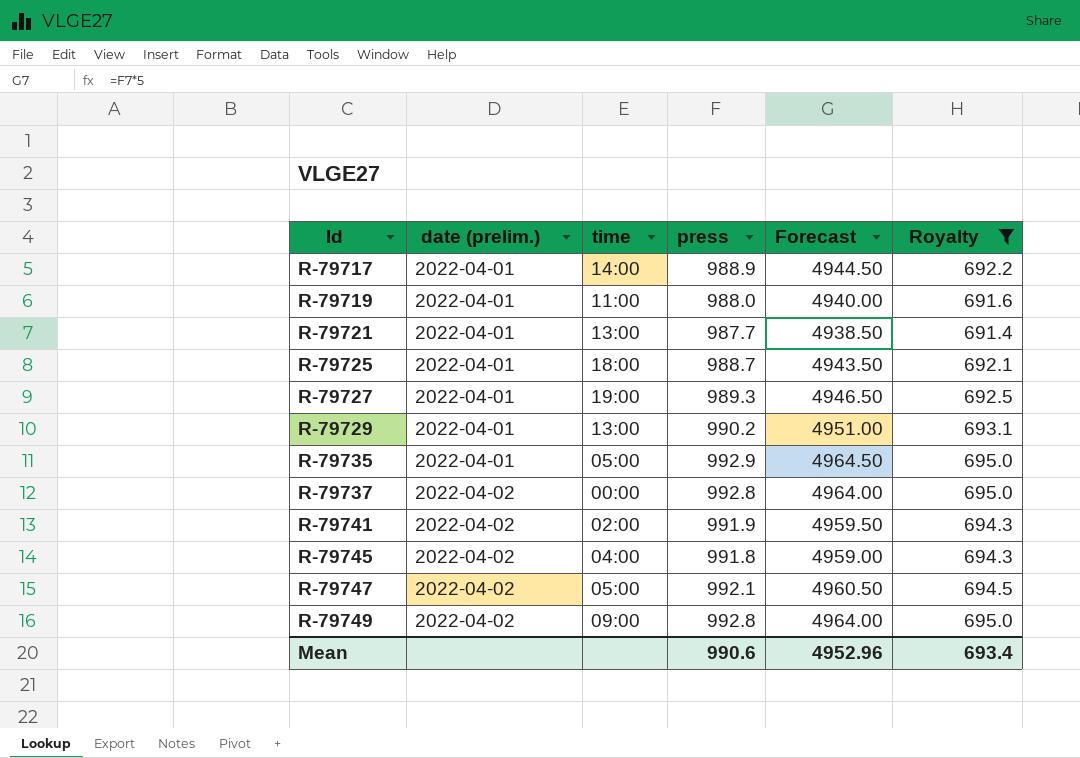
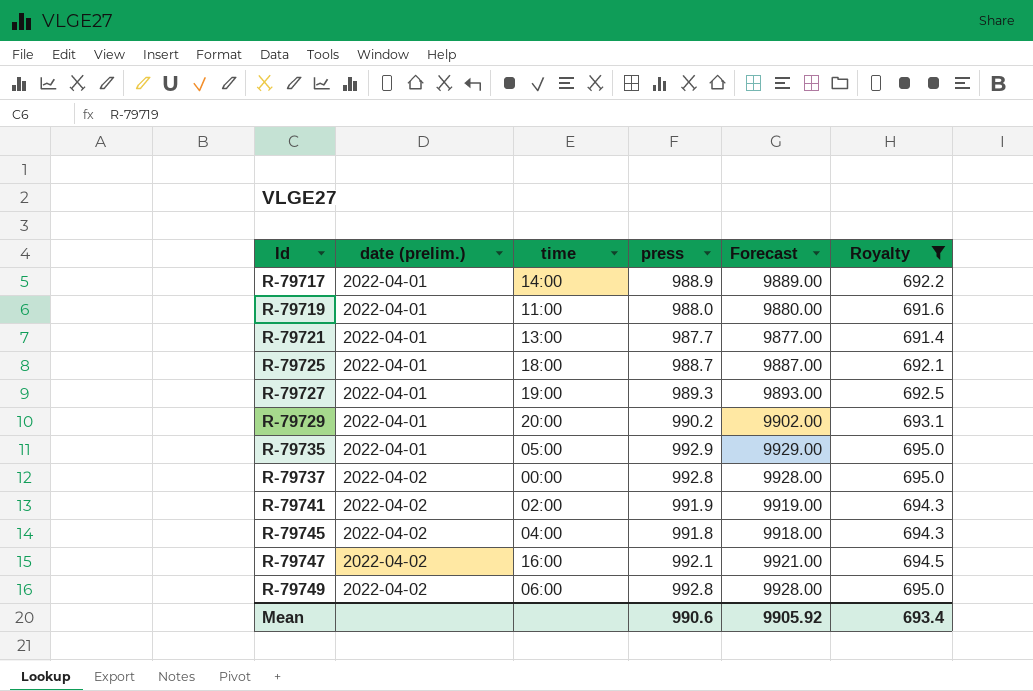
column Forecast | formula: [press] * 5 -> [press] * 10
R-79729 | time: 13:00 -> 20:00
R-79747 | time: 05:00 -> 16:00
R-79749 | time: 09:00 -> 06:00
Mean | Forecast: 4952.96 -> 9905.92

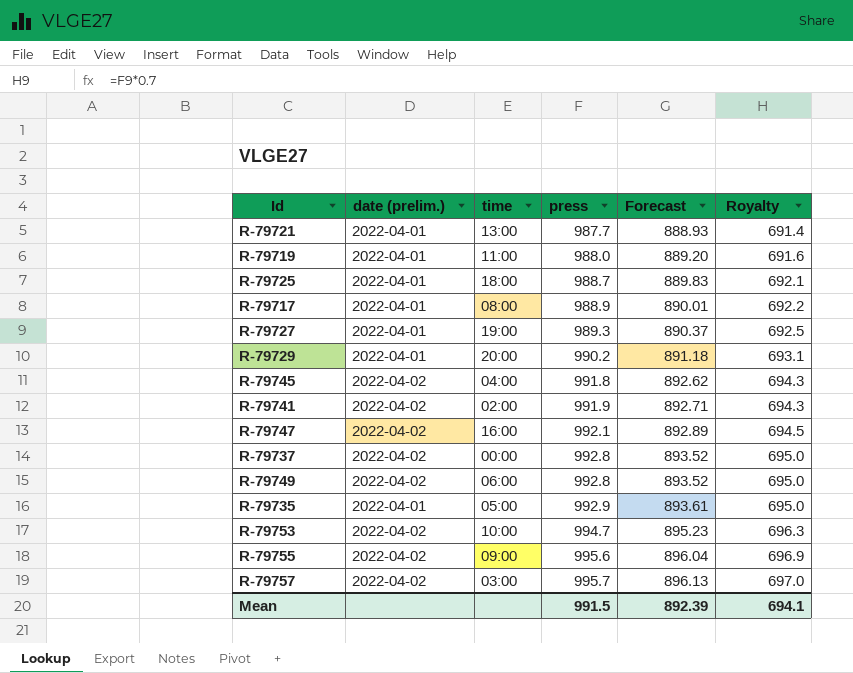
filter: Royalty <= 695.0 -> none
row order: Id ascending -> press ascending
column Forecast | formula: [press] * 10 -> [press] * 0.9
R-79717 | time: 14:00 -> 08:00
Mean | press: 990.6 -> 991.5
Mean | Forecast: 9905.92 -> 892.39
Mean | Royalty: 693.4 -> 694.1

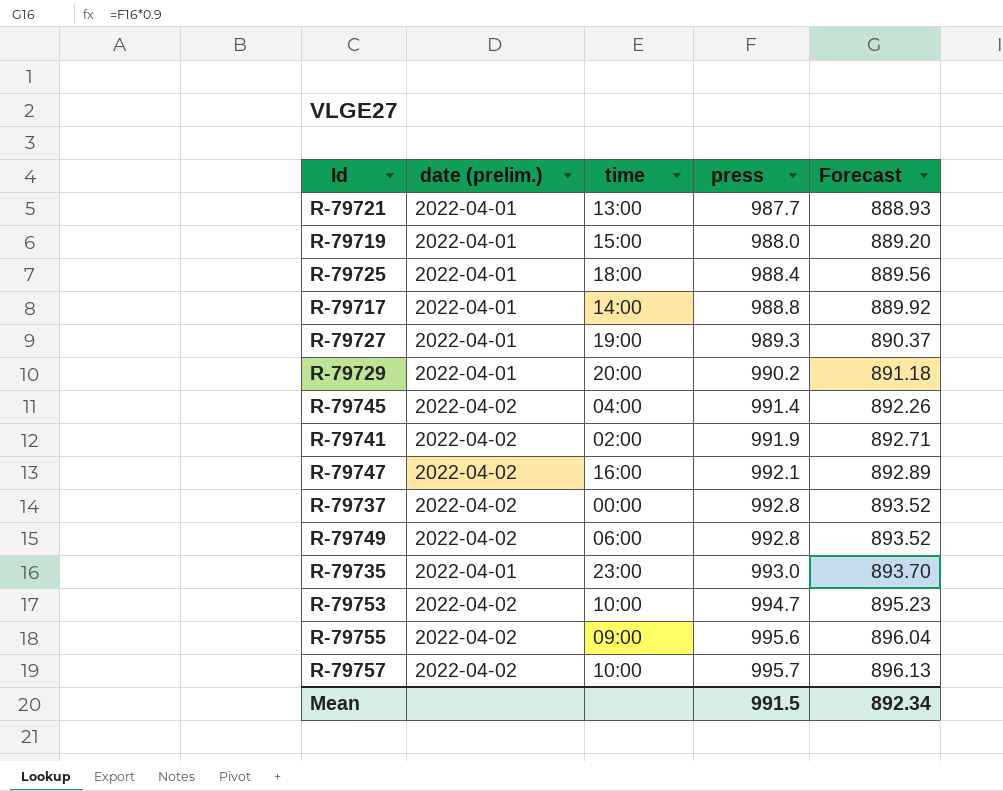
column Royalty | formula: [press] * 0.7 -> none
R-79719 | time: 11:00 -> 15:00
R-79725 | press: 988.7 -> 988.4
R-79725 | Forecast: 889.83 -> 889.56
R-79717 | time: 08:00 -> 14:00
R-79717 | press: 988.9 -> 988.8
R-79717 | Forecast: 890.01 -> 889.92
R-79745 | press: 991.8 -> 991.4
R-79745 | Forecast: 892.62 -> 892.26
R-79735 | time: 05:00 -> 23:00
R-79735 | press: 992.9 -> 993.0
R-79735 | Forecast: 893.61 -> 893.70
R-79757 | time: 03:00 -> 10:00
Mean | Forecast: 892.39 -> 892.34

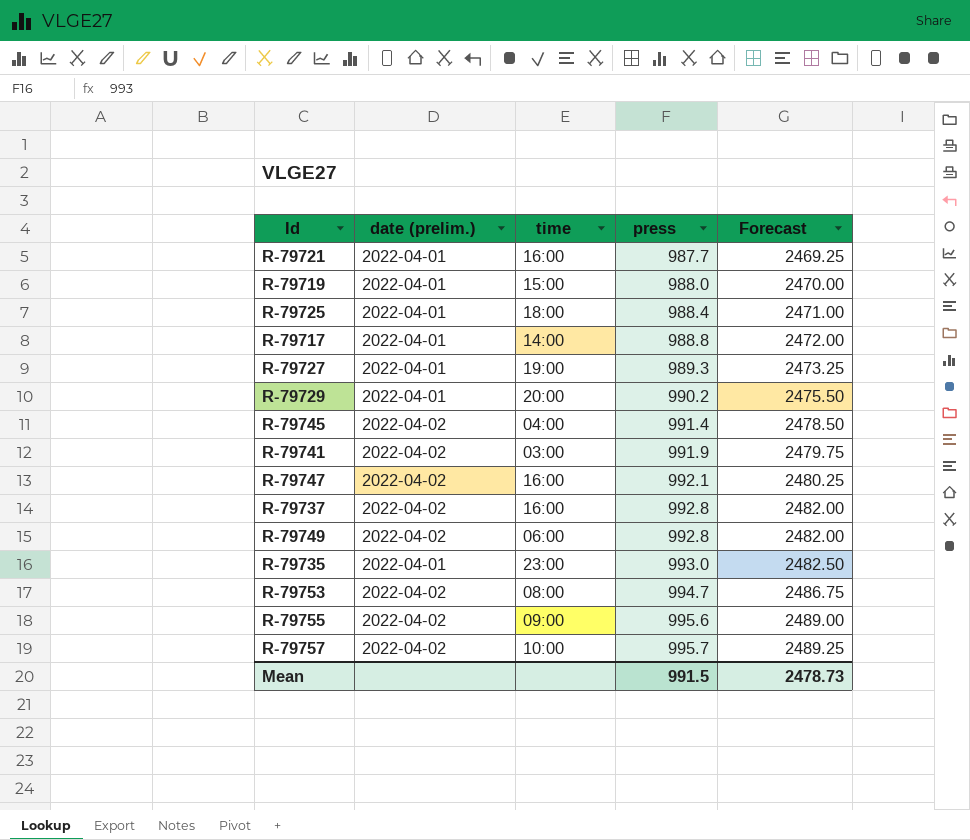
column Forecast | formula: [press] * 0.9 -> [press] * 2.5
R-79721 | time: 13:00 -> 16:00
R-79741 | time: 02:00 -> 03:00
R-79737 | time: 00:00 -> 16:00
R-79753 | time: 10:00 -> 08:00
Mean | Forecast: 892.34 -> 2478.73

